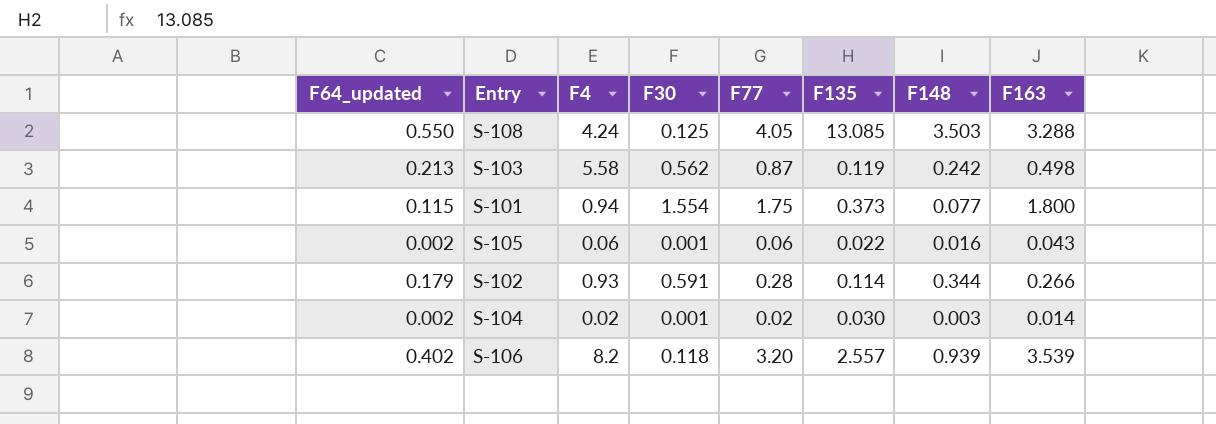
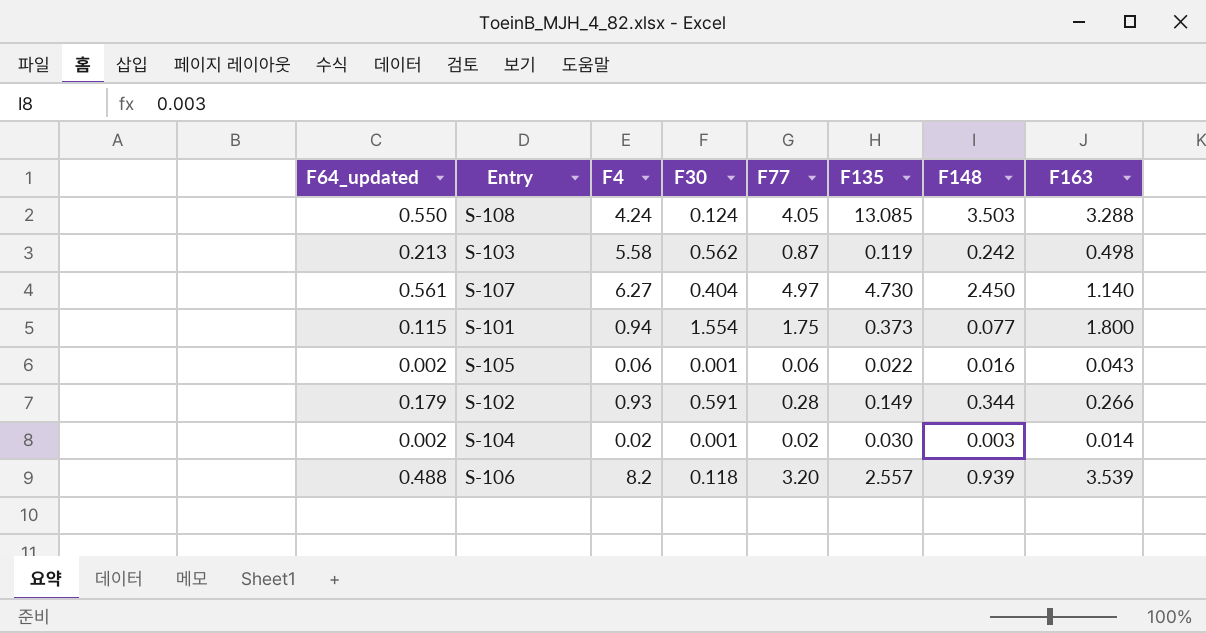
S-108 | F30: 0.125 -> 0.124
row S-107: none -> 0.561 | 6.27 | 0.404 | 4.97 | 4.730 | 2.450 | 1.140
S-102 | F135: 0.114 -> 0.149
S-106 | F64_updated: 0.402 -> 0.488

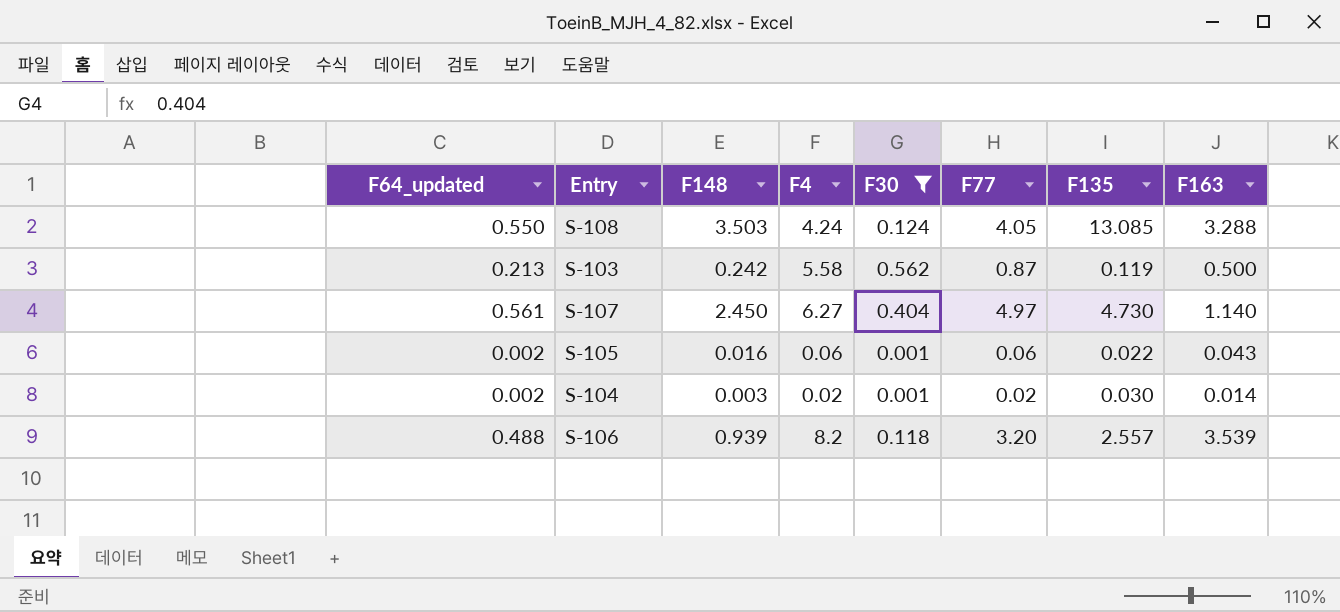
filter: none -> F30 <= 0.562
column F148 | position: 7 -> 3
S-103 | F163: 0.498 -> 0.500

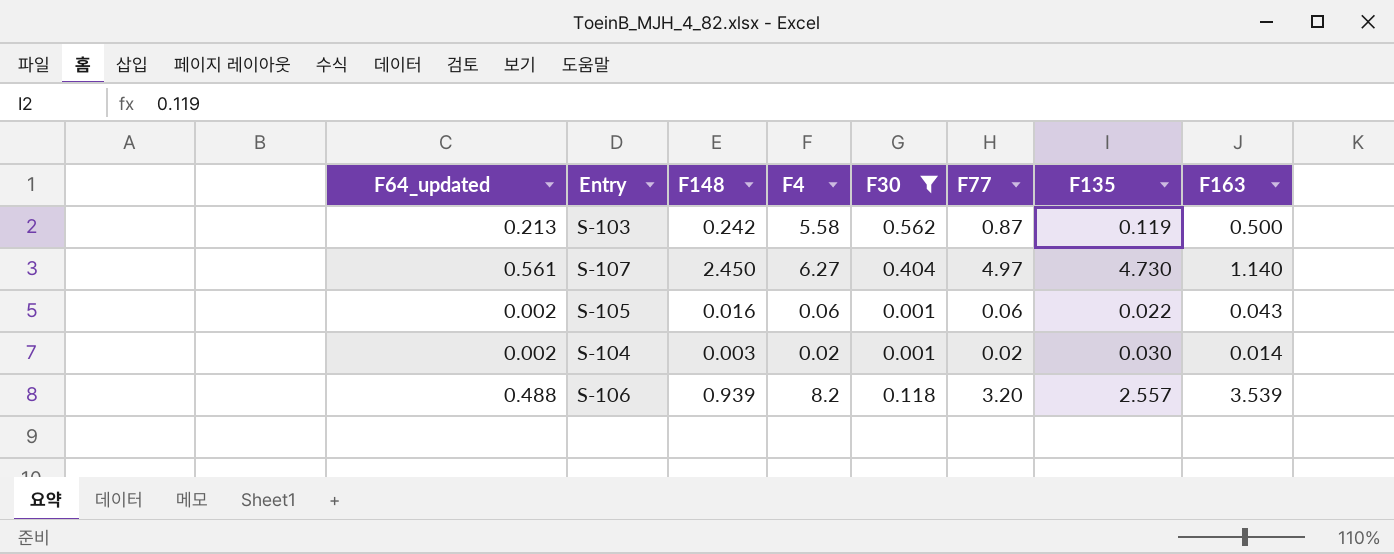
row S-108: 0.550 | 3.503 | 4.24 | 0.124 | 4.05 | 13.085 | 3.288 -> none

